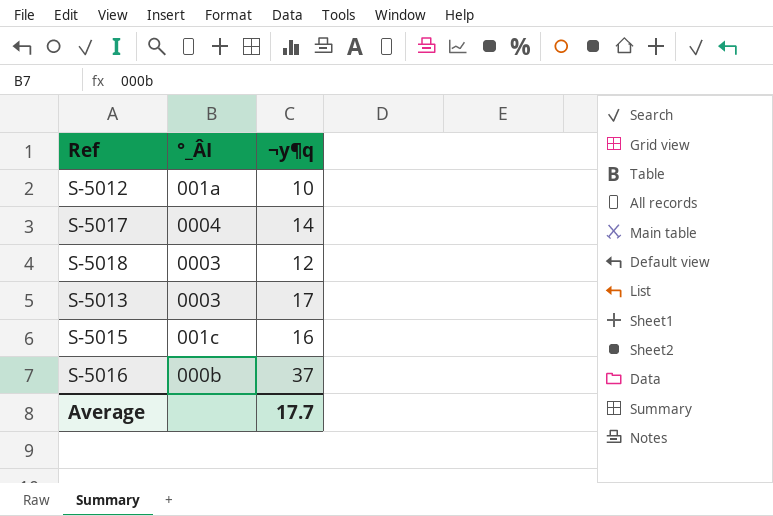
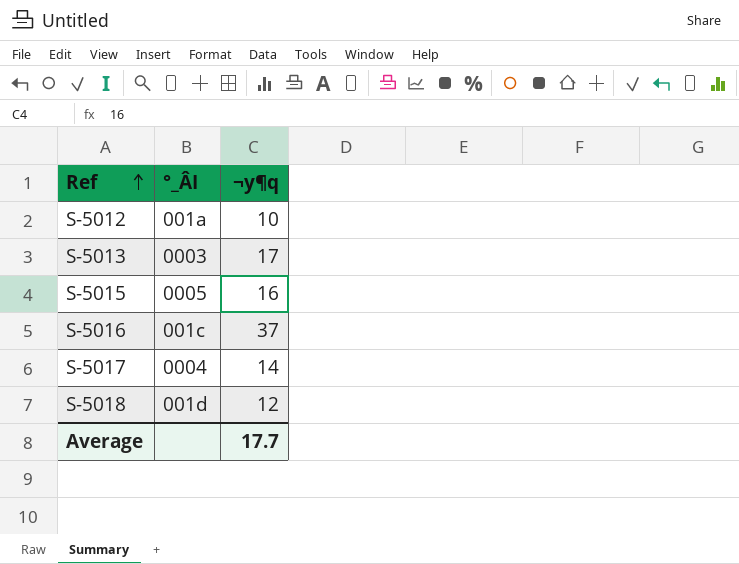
row order: none -> Ref ascending
S-5015 | °_ÂI: 001c -> 0005
S-5016 | °_ÂI: 000b -> 001c
S-5018 | °_ÂI: 0003 -> 001d

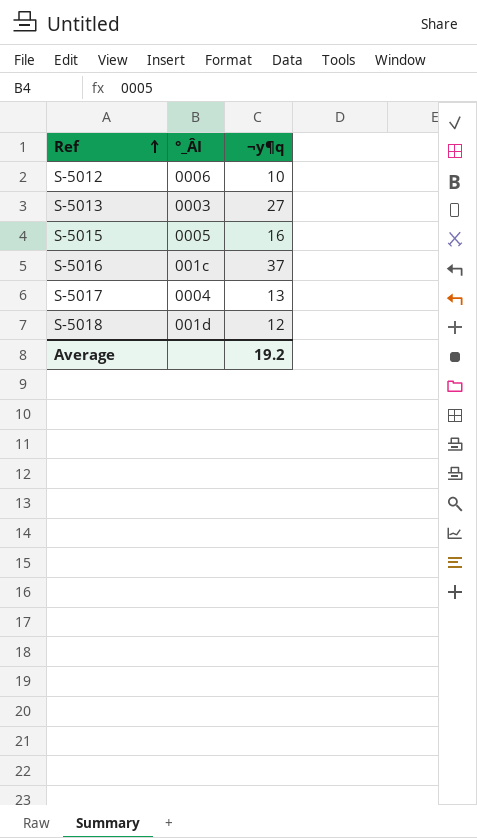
S-5012 | °_ÂI: 001a -> 0006
S-5013 | ¬y¶q: 17 -> 27
S-5017 | ¬y¶q: 14 -> 13
Average | ¬y¶q: 17.7 -> 19.2

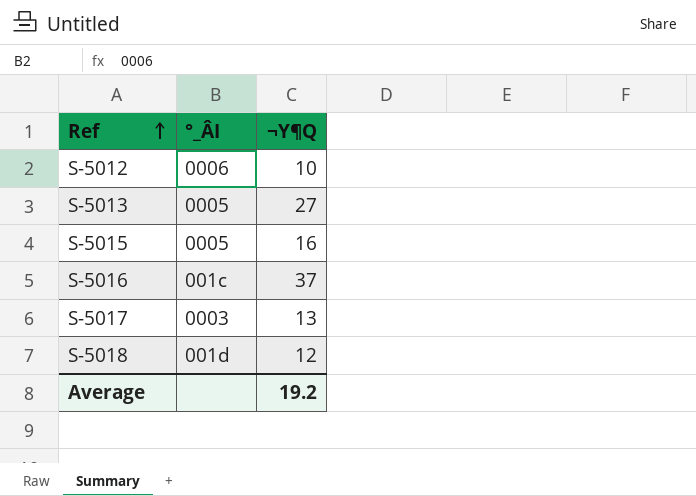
column name: ¬y¶q -> ¬Y¶Q
S-5013 | °_ÂI: 0003 -> 0005
S-5017 | °_ÂI: 0004 -> 0003

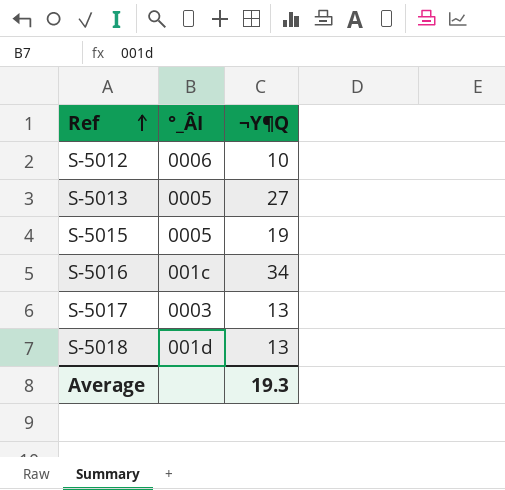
S-5015 | ¬Y¶Q: 16 -> 19
S-5016 | ¬Y¶Q: 37 -> 34
S-5018 | ¬Y¶Q: 12 -> 13
Average | ¬Y¶Q: 19.2 -> 19.3

